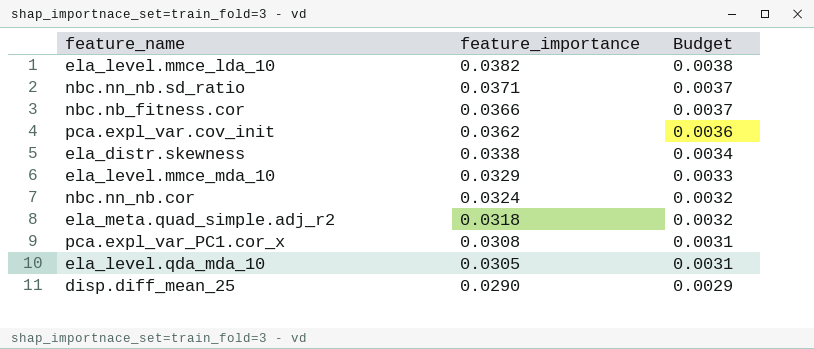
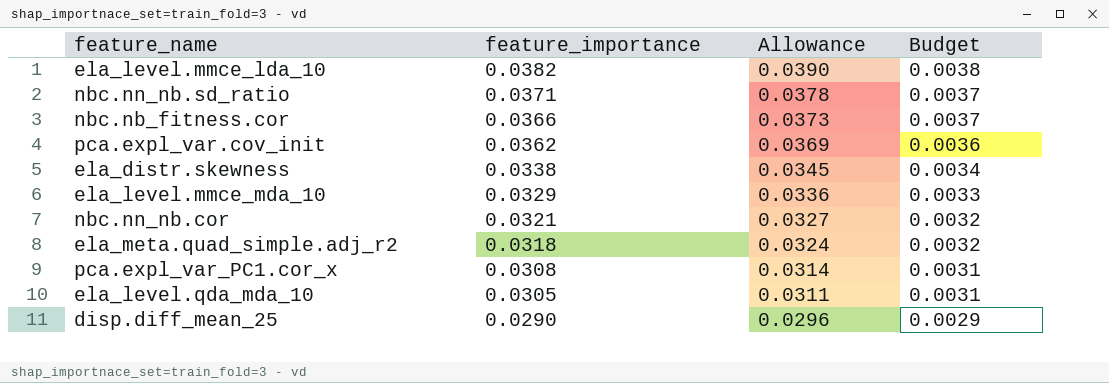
column Allowance | formula: none -> [feature_importance] * 1.02
nbc.nn_nb.cor | feature_importance: 0.0324 -> 0.0321

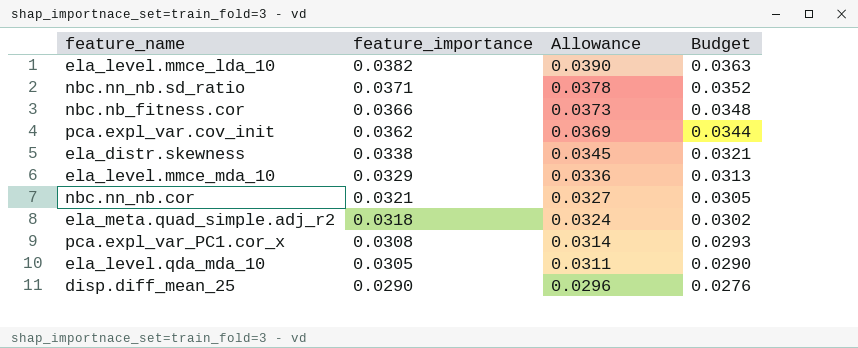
column Budget | formula: [feature_importance] * 0.1 -> [feature_importance] * 0.95

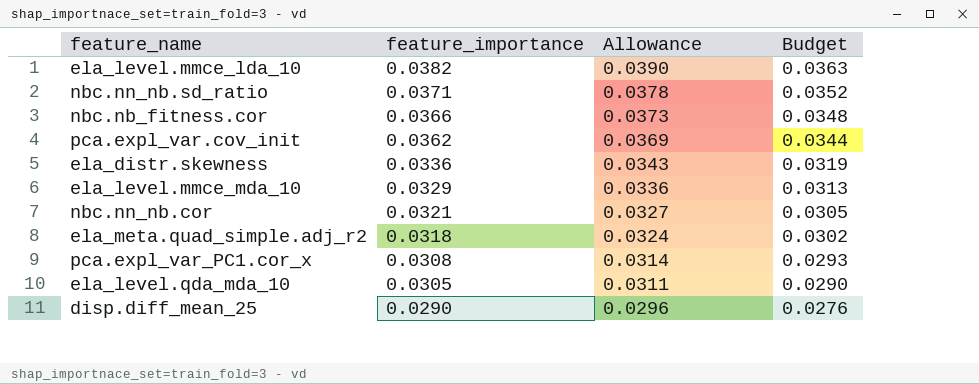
ela_distr.skewness | feature_importance: 0.0338 -> 0.0336
ela_distr.skewness | Allowance: 0.0345 -> 0.0343
ela_distr.skewness | Budget: 0.0321 -> 0.0319

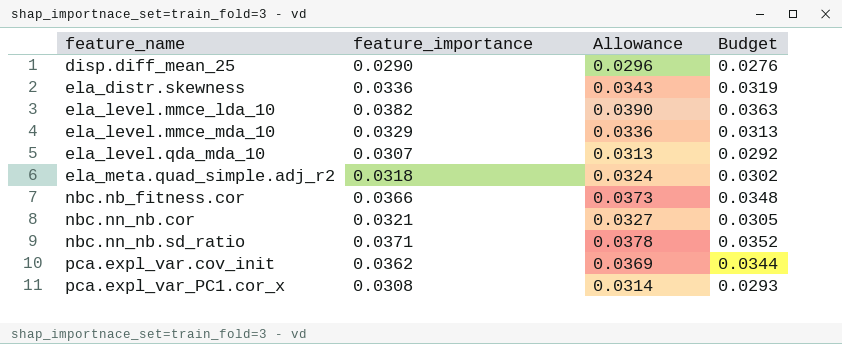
row order: feature_importance descending -> feature_name ascending
ela_level.qda_mda_10 | feature_importance: 0.0305 -> 0.0307
ela_level.qda_mda_10 | Allowance: 0.0311 -> 0.0313
ela_level.qda_mda_10 | Budget: 0.0290 -> 0.0292

